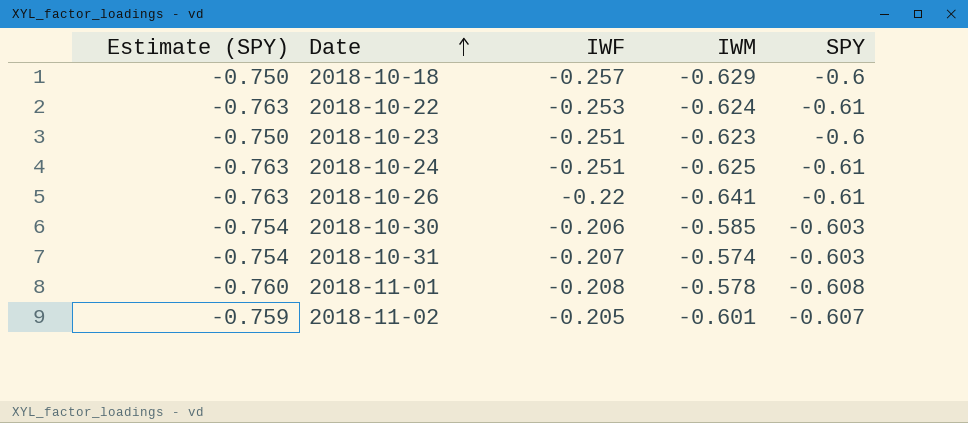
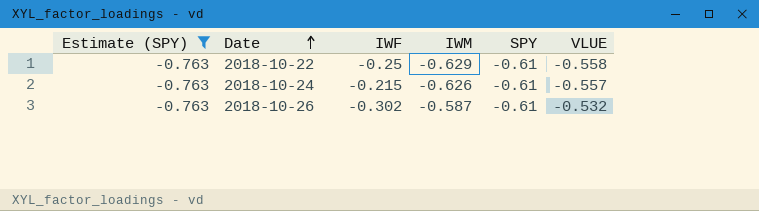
filter: none -> Estimate (SPY) = -0.763
column VLUE | position: none -> 6
2018-10-22 | IWF: -0.253 -> -0.25
2018-10-22 | IWM: -0.624 -> -0.629
2018-10-24 | IWF: -0.251 -> -0.215
2018-10-24 | IWM: -0.625 -> -0.626
2018-10-26 | IWF: -0.22 -> -0.302
2018-10-26 | IWM: -0.641 -> -0.587

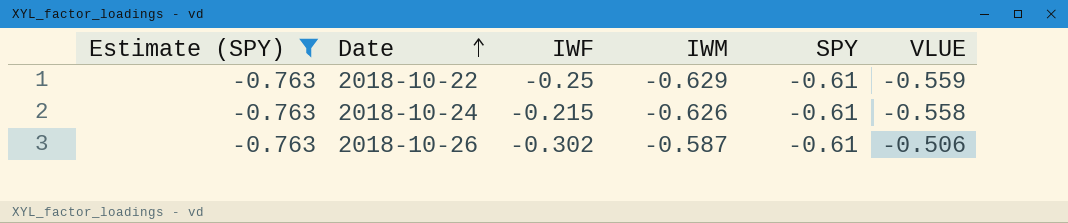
2018-10-22 | VLUE: -0.558 -> -0.559
2018-10-24 | VLUE: -0.557 -> -0.558
2018-10-26 | VLUE: -0.532 -> -0.506

